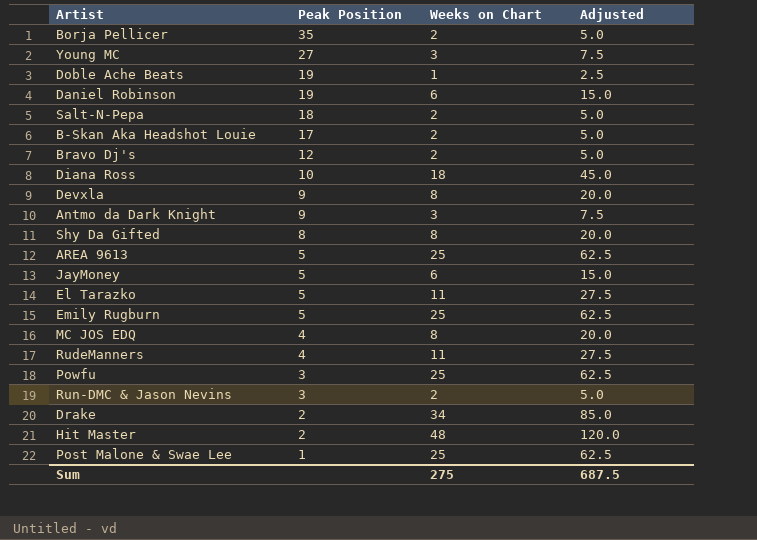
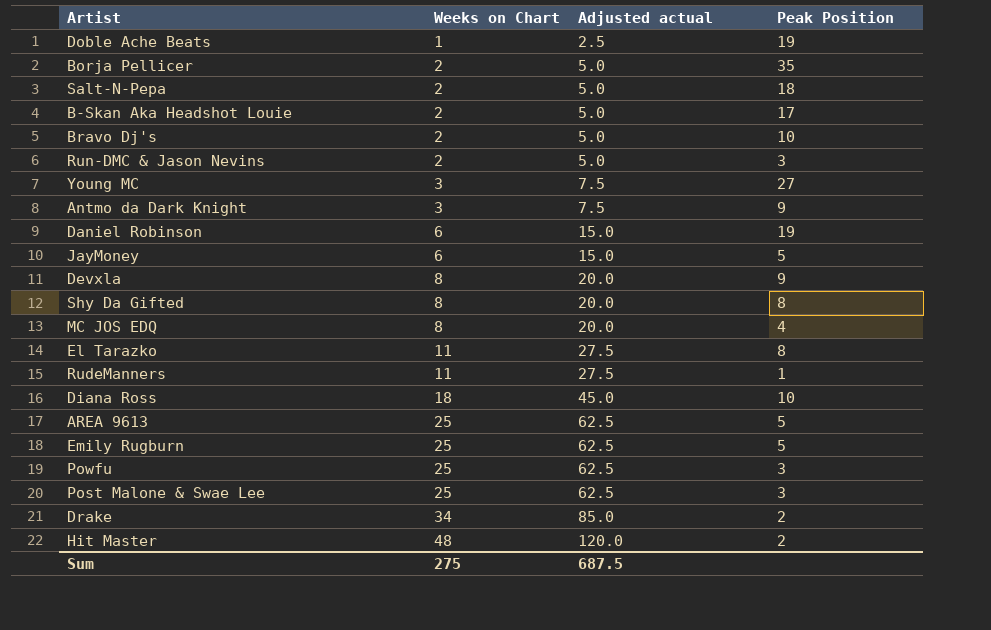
row order: Peak Position descending -> Weeks on Chart ascending
column name: Adjusted -> Adjusted actual
column Peak Position | position: 2 -> 4
Bravo Dj's | Peak Position: 12 -> 10
El Tarazko | Peak Position: 5 -> 8
RudeManners | Peak Position: 4 -> 1
Post Malone & Swae Lee | Peak Position: 1 -> 3

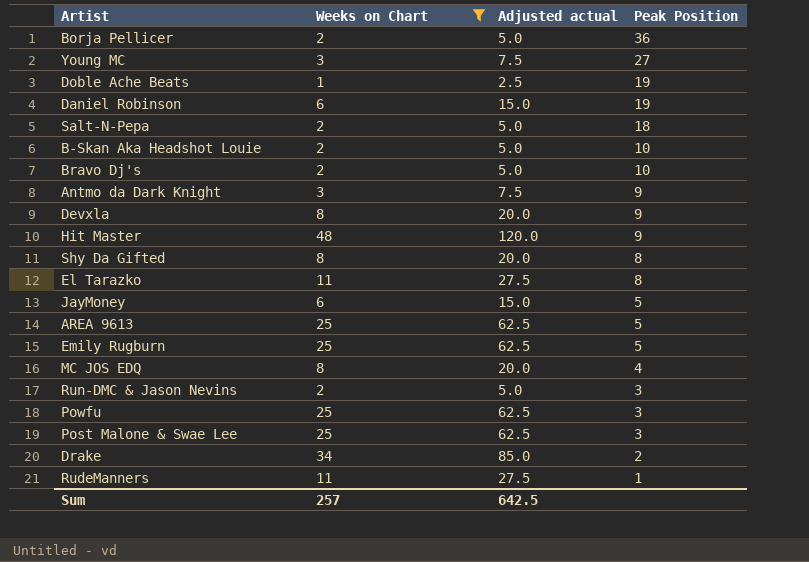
filter: none -> Weeks on Chart != 18
row order: Weeks on Chart ascending -> Peak Position descending
Borja Pellicer | Peak Position: 35 -> 36
B-Skan Aka Headshot Louie | Peak Position: 17 -> 10
Hit Master | Peak Position: 2 -> 9
Sum | Weeks on Chart: 275 -> 257
Sum | Adjusted actual: 687.5 -> 642.5

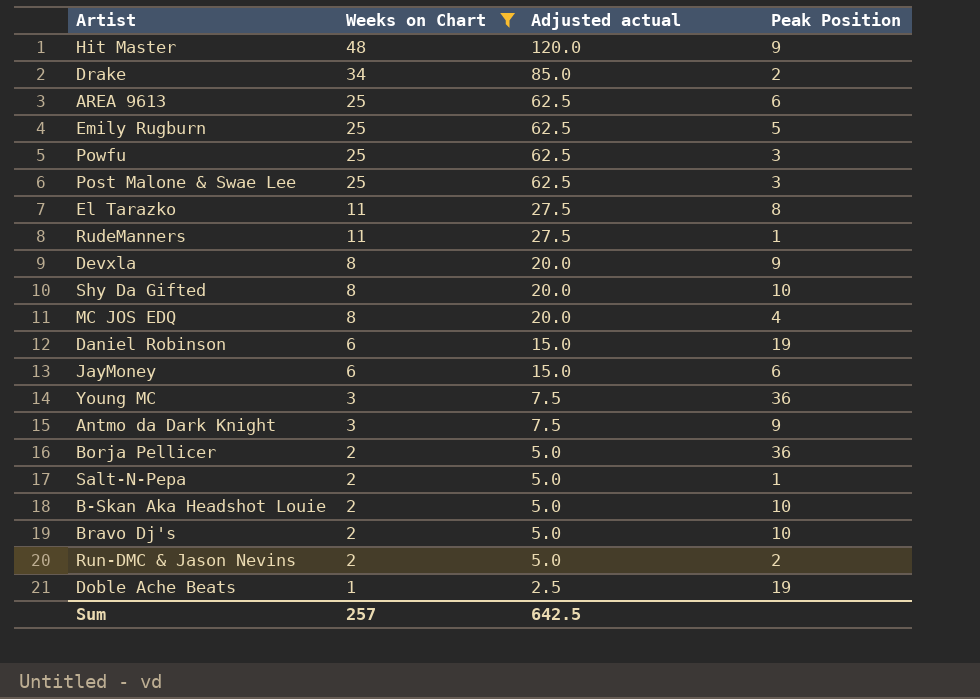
row order: Peak Position descending -> Weeks on Chart descending
AREA 9613 | Peak Position: 5 -> 6
Shy Da Gifted | Peak Position: 8 -> 10
JayMoney | Peak Position: 5 -> 6
Young MC | Peak Position: 27 -> 36
Salt-N-Pepa | Peak Position: 18 -> 1
Run-DMC & Jason Nevins | Peak Position: 3 -> 2

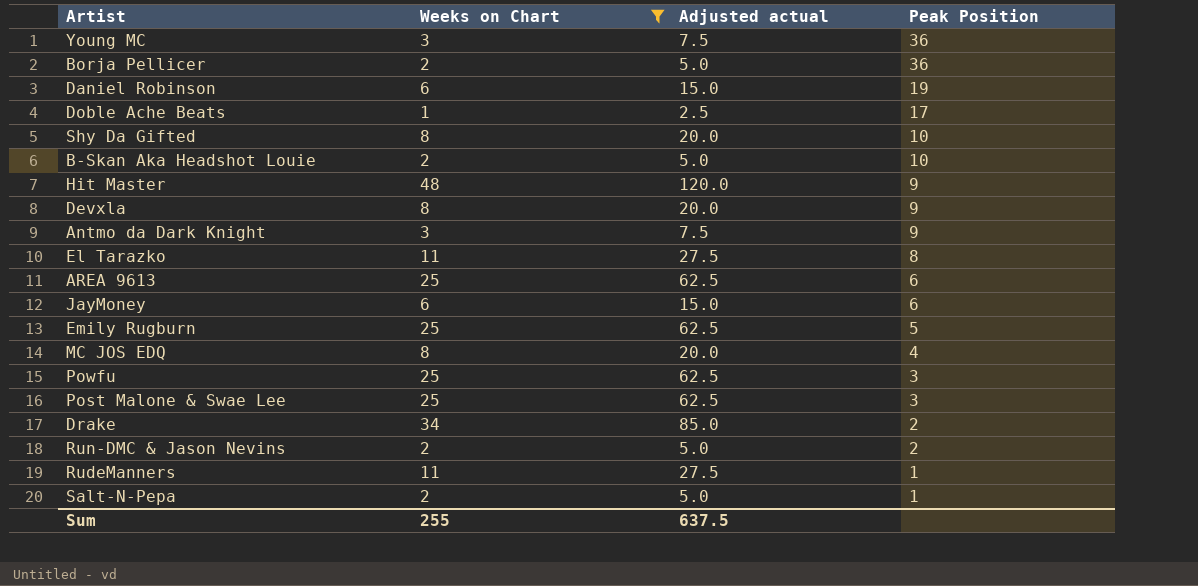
row order: Weeks on Chart descending -> Peak Position descending
row Bravo Dj's: 2 | 5.0 | 10 -> none
Doble Ache Beats | Peak Position: 19 -> 17
Sum | Weeks on Chart: 257 -> 255
Sum | Adjusted actual: 642.5 -> 637.5

